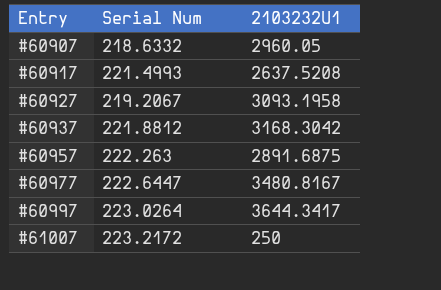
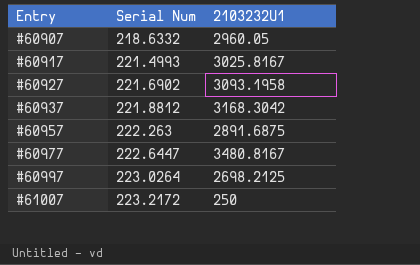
#60917 | 2103232U1: 2637.5208 -> 3025.8167
#60927 | Serial Num: 219.2067 -> 221.6902
#60997 | 2103232U1: 3644.3417 -> 2698.2125

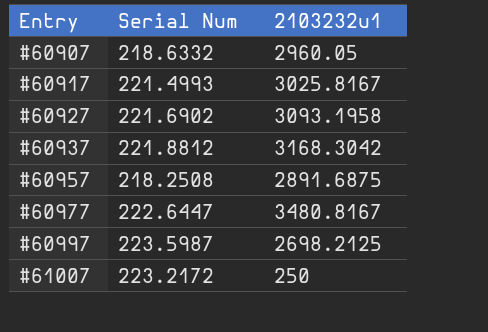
column name: 2103232U1 -> 2103232u1
#60957 | Serial Num: 222.263 -> 218.2508
#60997 | Serial Num: 223.0264 -> 223.5987

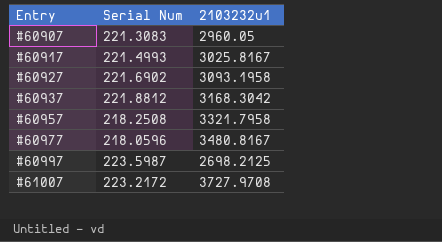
#60907 | Serial Num: 218.6332 -> 221.3083
#60957 | 2103232u1: 2891.6875 -> 3321.7958
#60977 | Serial Num: 222.6447 -> 218.0596
#61007 | 2103232u1: 250 -> 3727.9708

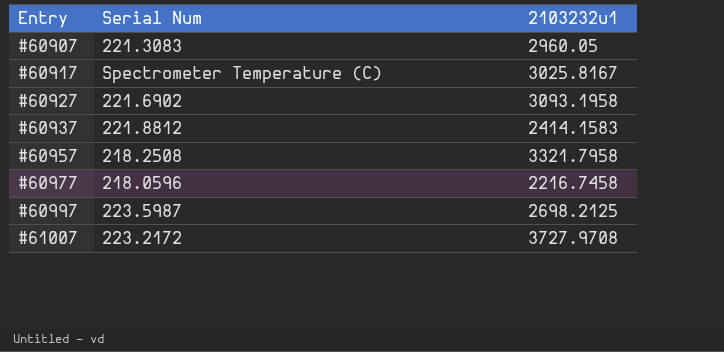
#60917 | Serial Num: 221.4993 -> Spectrometer Temperature (C)
#60937 | 2103232u1: 3168.3042 -> 2414.1583
#60977 | 2103232u1: 3480.8167 -> 2216.7458

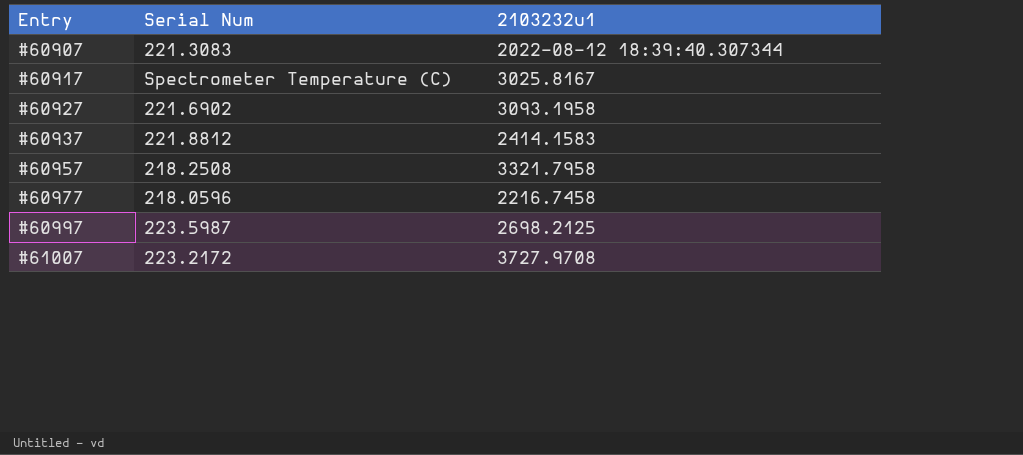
#60907 | 2103232u1: 2960.05 -> 2022-08-12 18:39:40.307344

